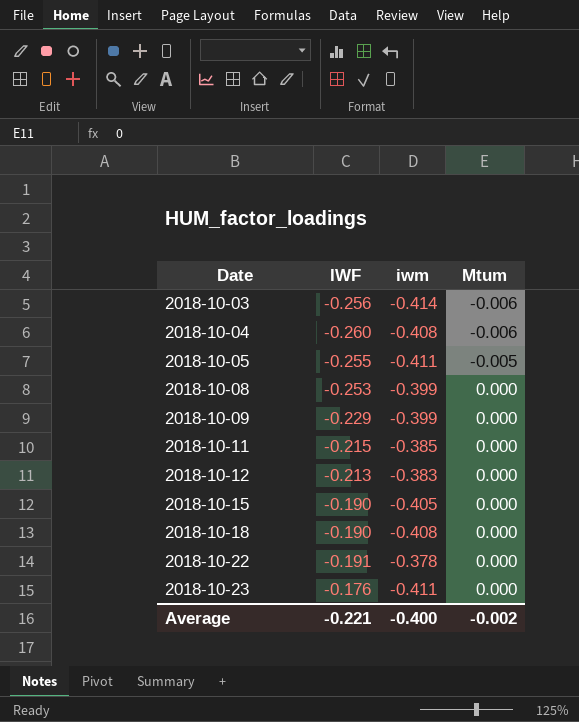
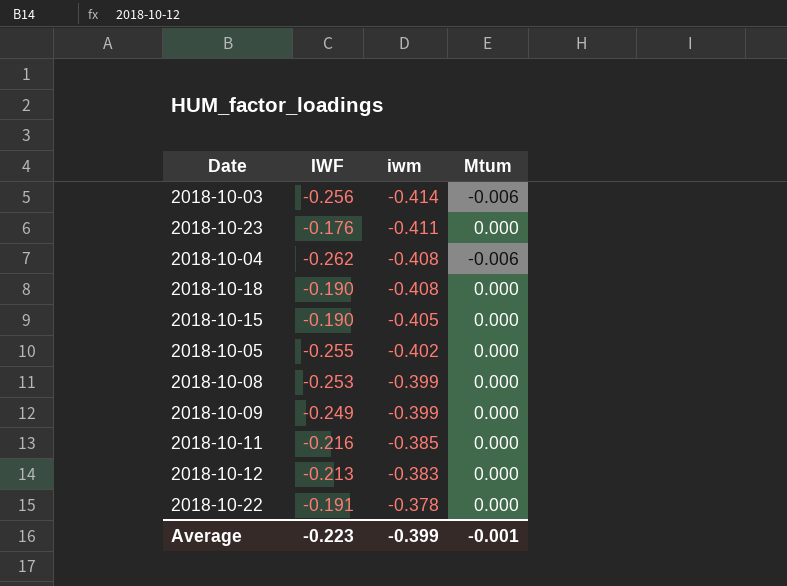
row order: Date ascending -> iwm ascending
2018-10-04 | IWF: -0.260 -> -0.262
2018-10-05 | iwm: -0.411 -> -0.402
2018-10-05 | Mtum: -0.005 -> 0.000
2018-10-09 | IWF: -0.229 -> -0.249
2018-10-11 | IWF: -0.215 -> -0.216
Average | IWF: -0.221 -> -0.223
Average | iwm: -0.400 -> -0.399
Average | Mtum: -0.002 -> -0.001

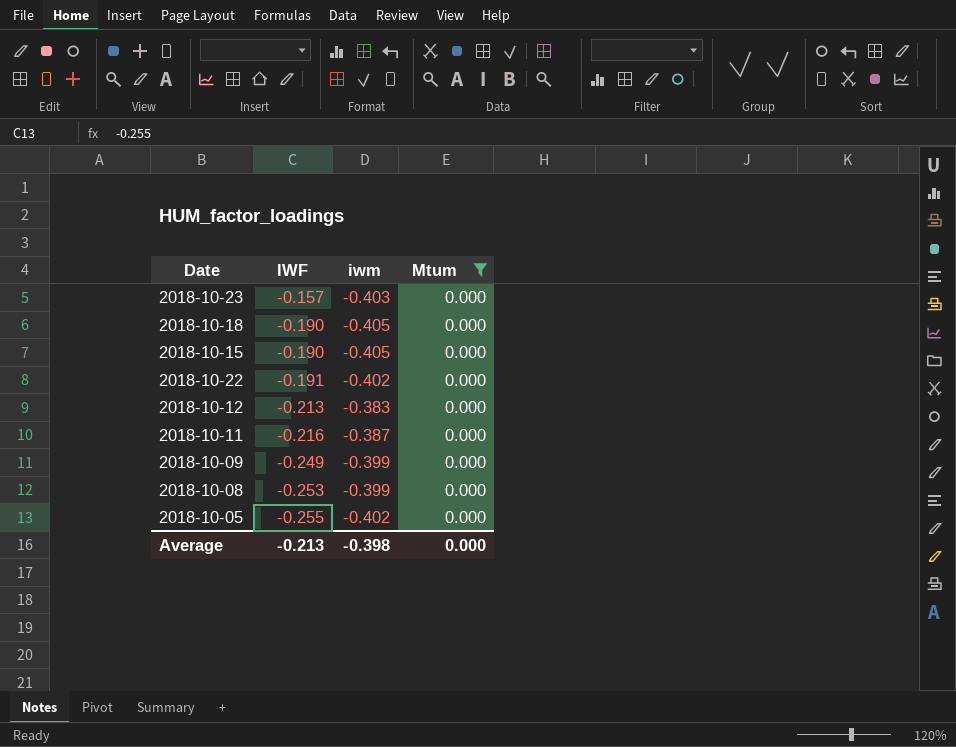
filter: none -> Mtum = 0.000
row order: iwm ascending -> IWF descending
2018-10-23 | IWF: -0.176 -> -0.157
2018-10-23 | iwm: -0.411 -> -0.403
2018-10-18 | iwm: -0.408 -> -0.405
2018-10-22 | iwm: -0.378 -> -0.402
2018-10-11 | iwm: -0.385 -> -0.387
Average | IWF: -0.223 -> -0.213
Average | iwm: -0.399 -> -0.398
Average | Mtum: -0.001 -> 0.000

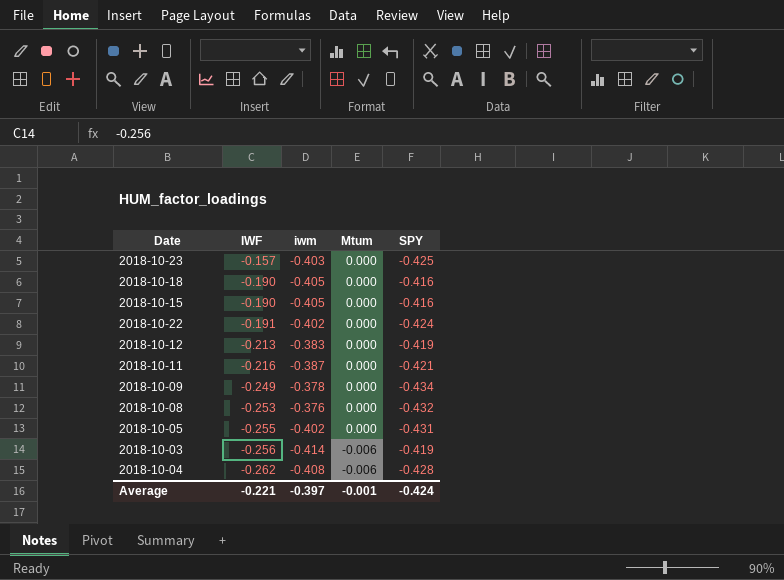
filter: Mtum = 0.000 -> none
column SPY | position: none -> 5
2018-10-09 | iwm: -0.399 -> -0.378
2018-10-08 | iwm: -0.399 -> -0.376
Average | IWF: -0.213 -> -0.221
Average | iwm: -0.398 -> -0.397
Average | Mtum: 0.000 -> -0.001

